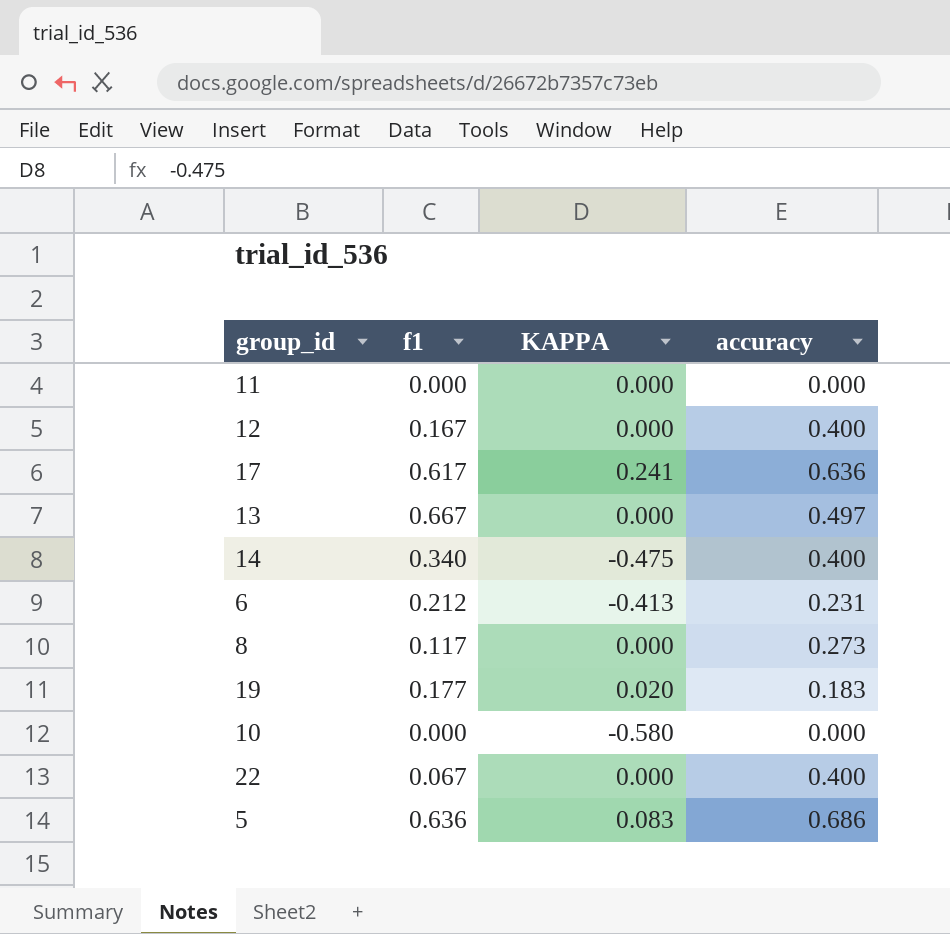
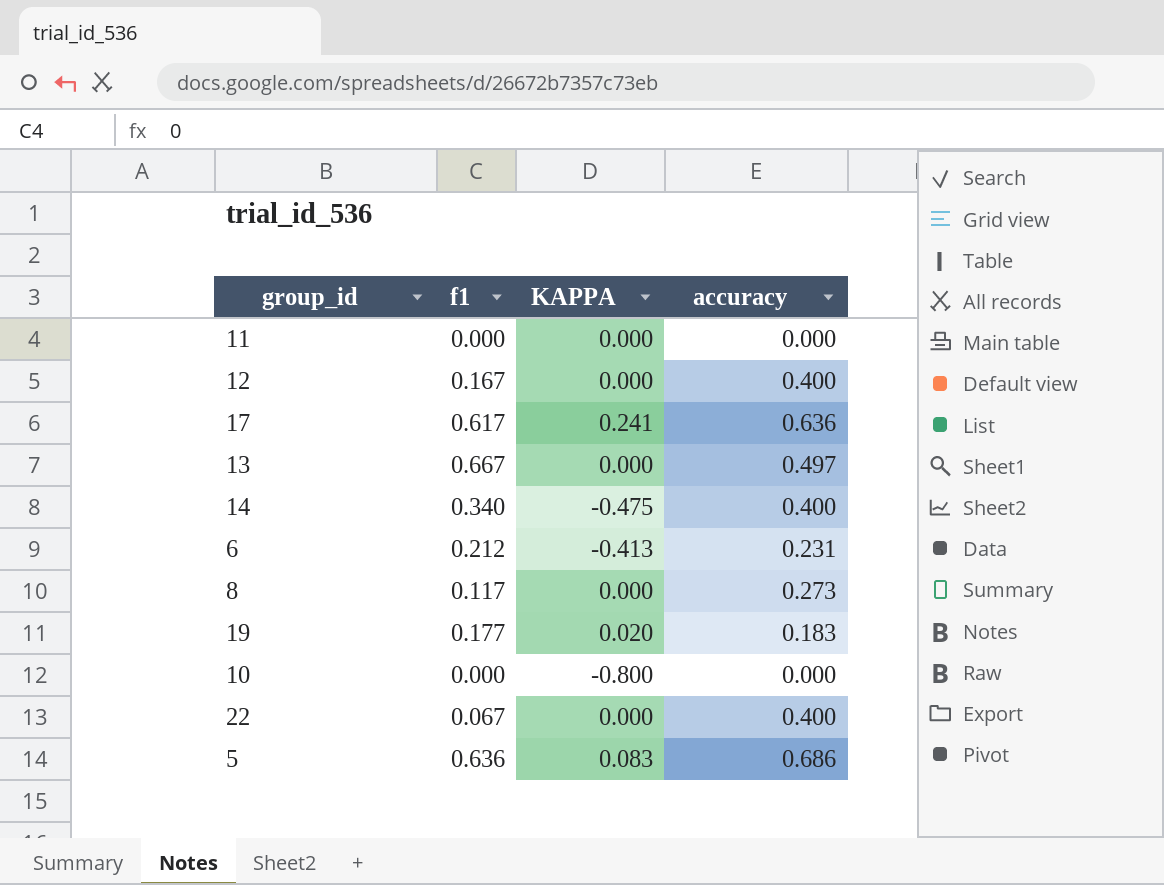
10 | KAPPA: -0.580 -> -0.800

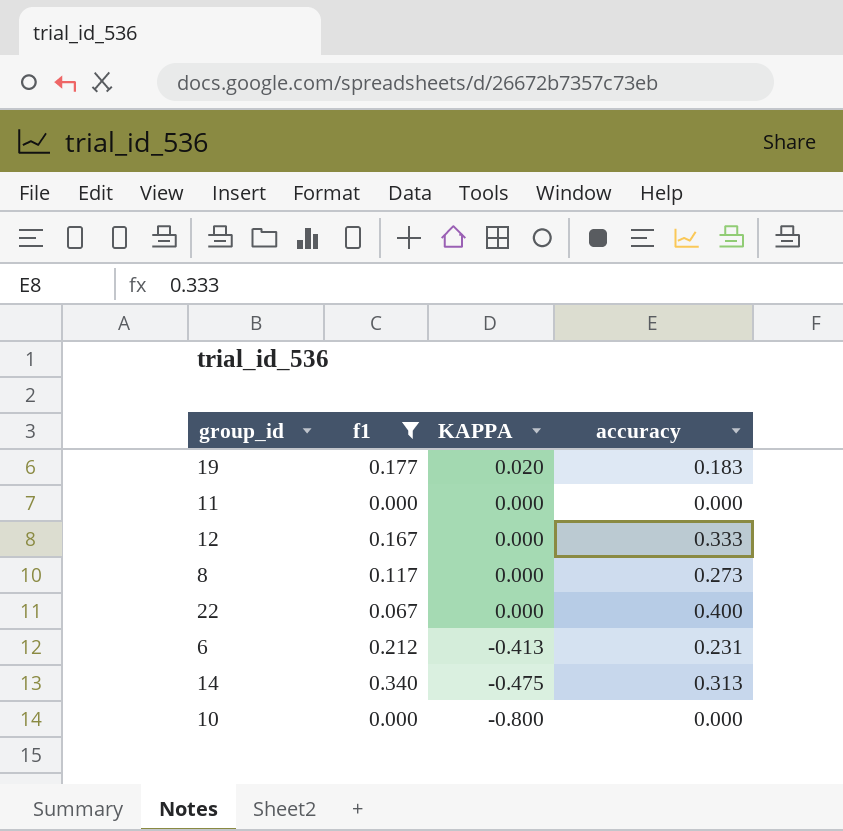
filter: none -> f1 <= 0.340
row order: none -> KAPPA descending
12 | accuracy: 0.400 -> 0.333
14 | accuracy: 0.400 -> 0.313

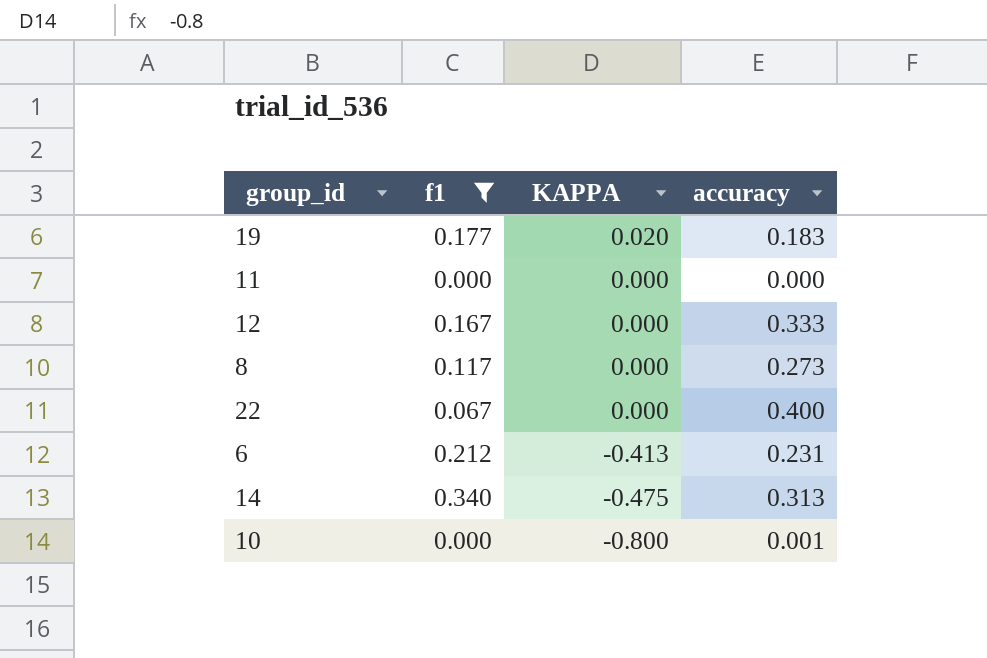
10 | accuracy: 0.000 -> 0.001

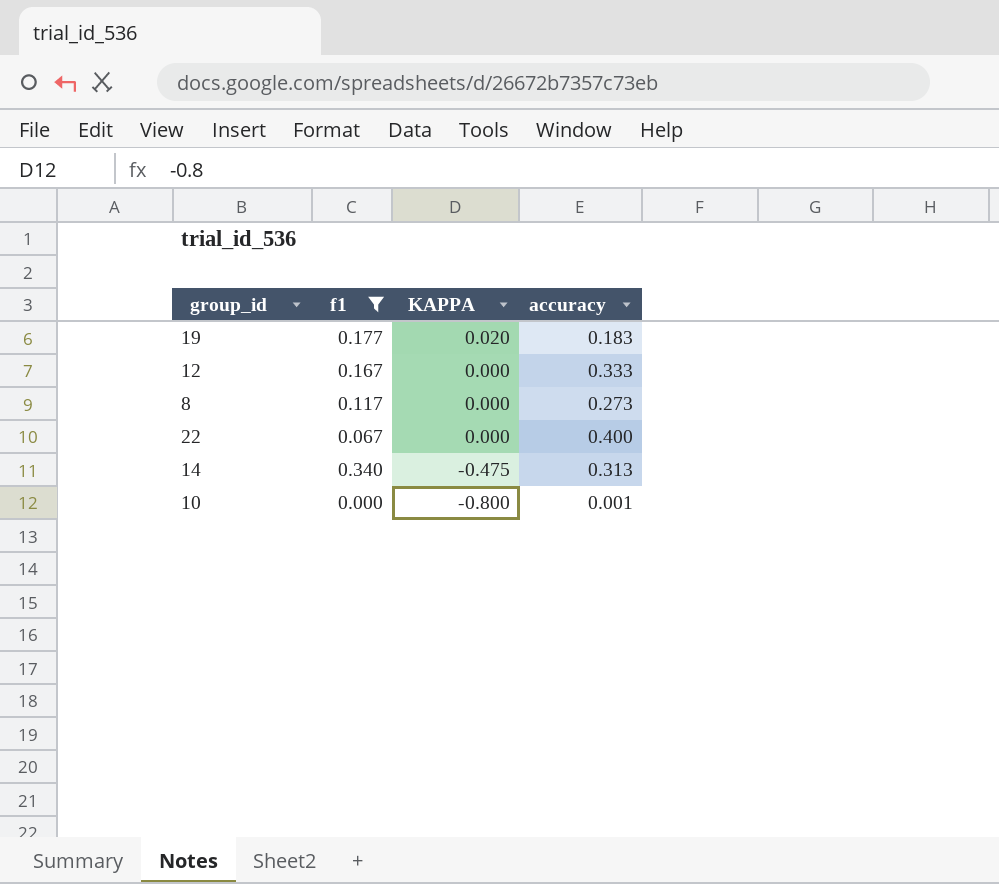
row 11: 0.000 | 0.000 | 0.000 -> none
row 6: 0.212 | -0.413 | 0.231 -> none

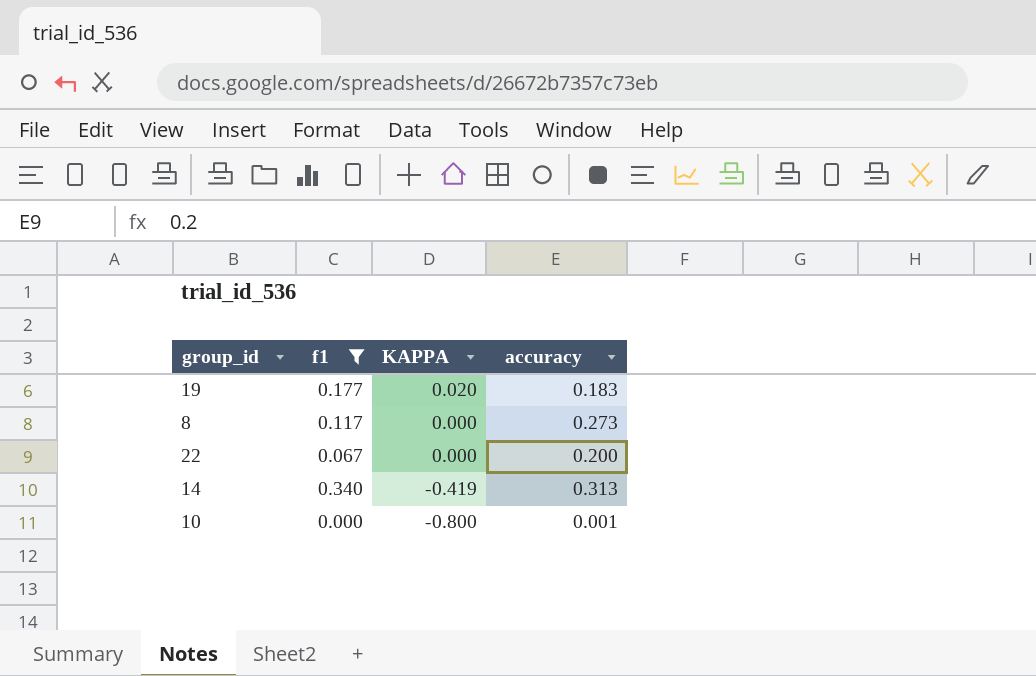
row 12: 0.167 | 0.000 | 0.333 -> none
22 | accuracy: 0.400 -> 0.200
14 | KAPPA: -0.475 -> -0.419

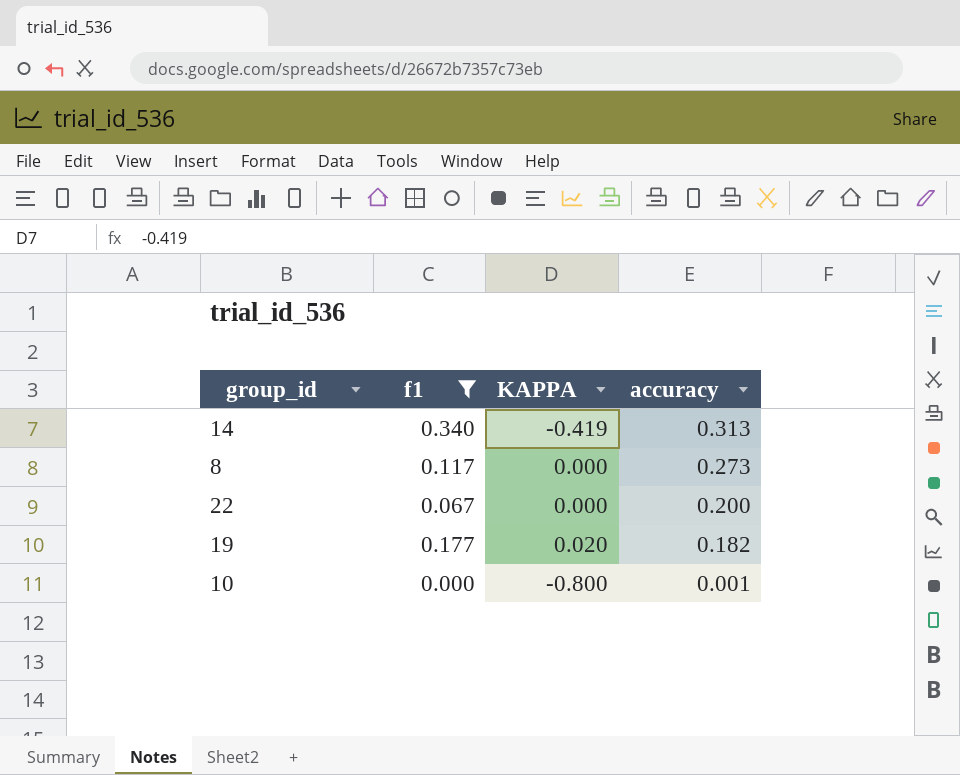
row order: KAPPA descending -> accuracy descending
19 | accuracy: 0.183 -> 0.182

